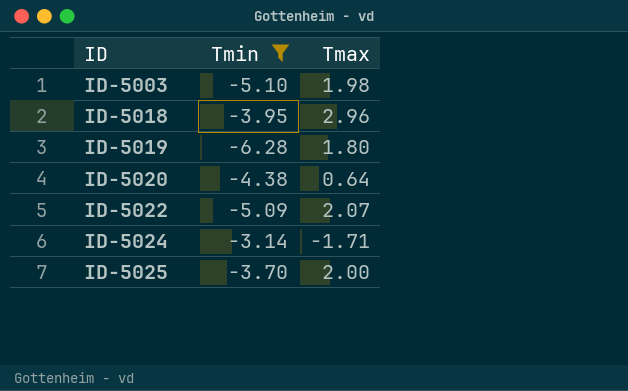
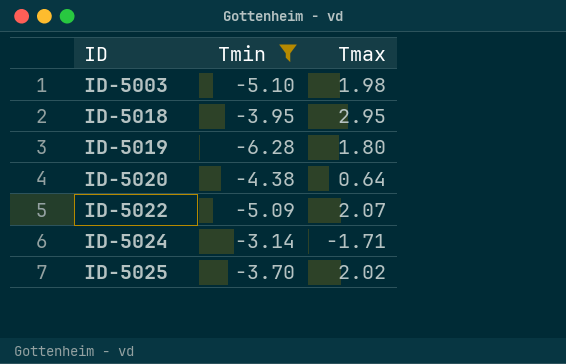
ID-5018 | Tmax: 2.96 -> 2.95
ID-5025 | Tmax: 2.00 -> 2.02

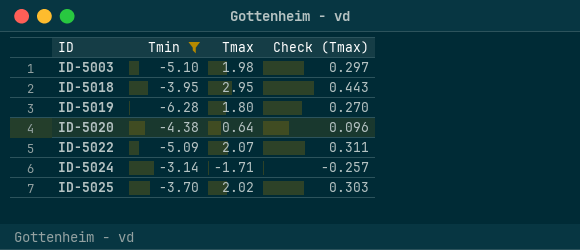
column Check (Tmax) | formula: none -> [Tmax] * 0.15

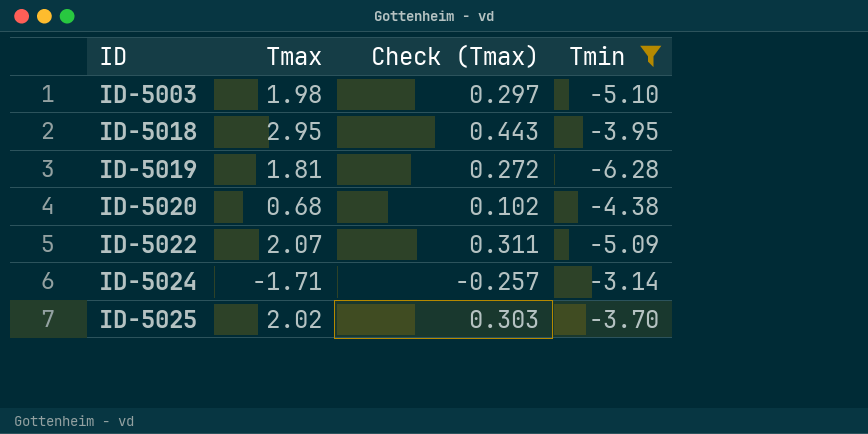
column Tmin | position: 2 -> 4
ID-5019 | Tmax: 1.80 -> 1.81
ID-5019 | Check (Tmax): 0.270 -> 0.272
ID-5020 | Tmax: 0.64 -> 0.68
ID-5020 | Check (Tmax): 0.096 -> 0.102

